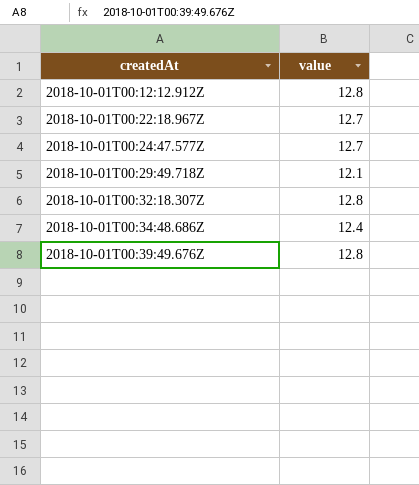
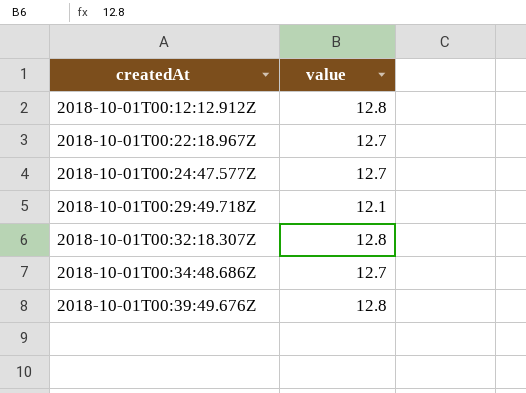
2018-10-01T00:34:48.686Z | value: 12.4 -> 12.7

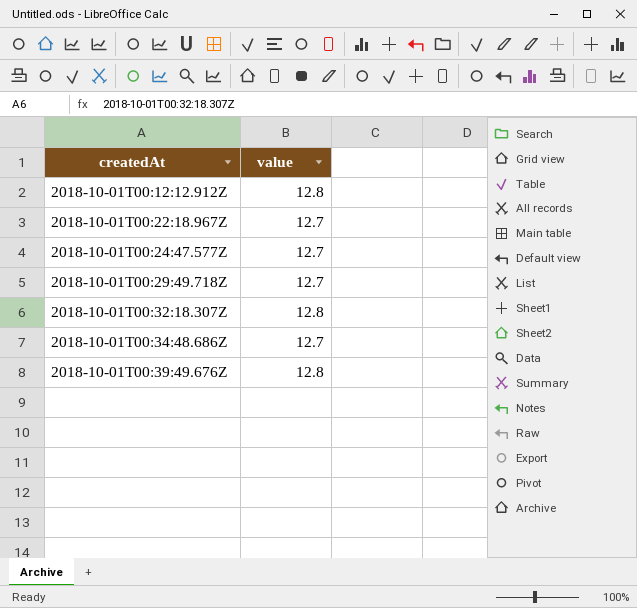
2018-10-01T00:29:49.718Z | value: 12.1 -> 12.7

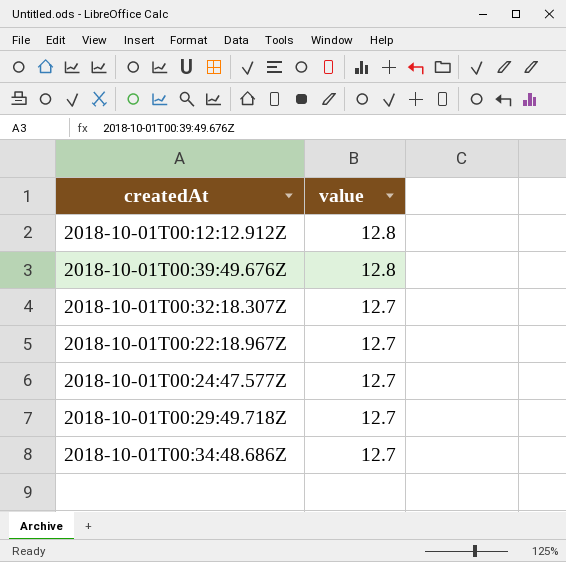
row order: createdAt ascending -> value descending
2018-10-01T00:32:18.307Z | value: 12.8 -> 12.7

